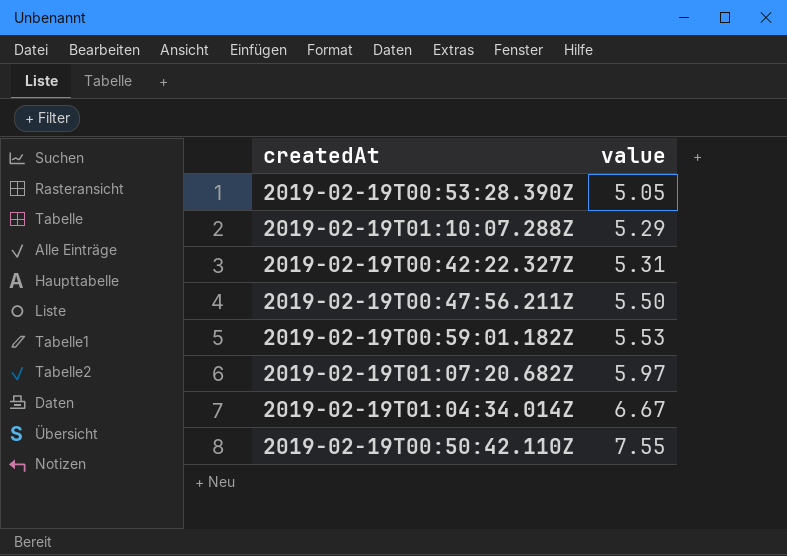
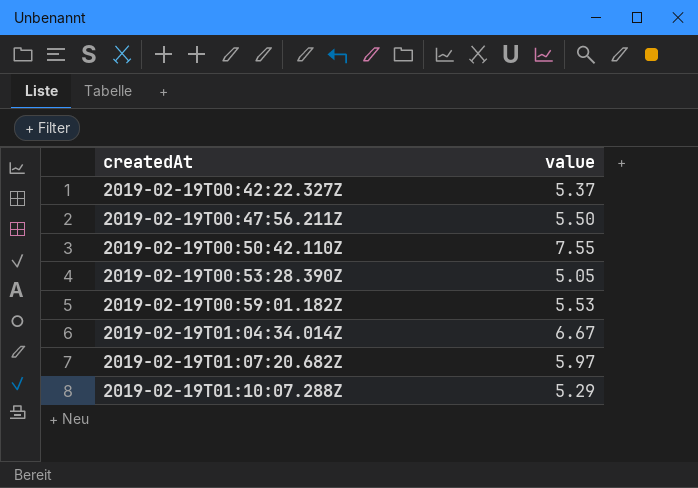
row order: value ascending -> createdAt ascending
2019-02-19T00:42:22.327Z | value: 5.31 -> 5.37

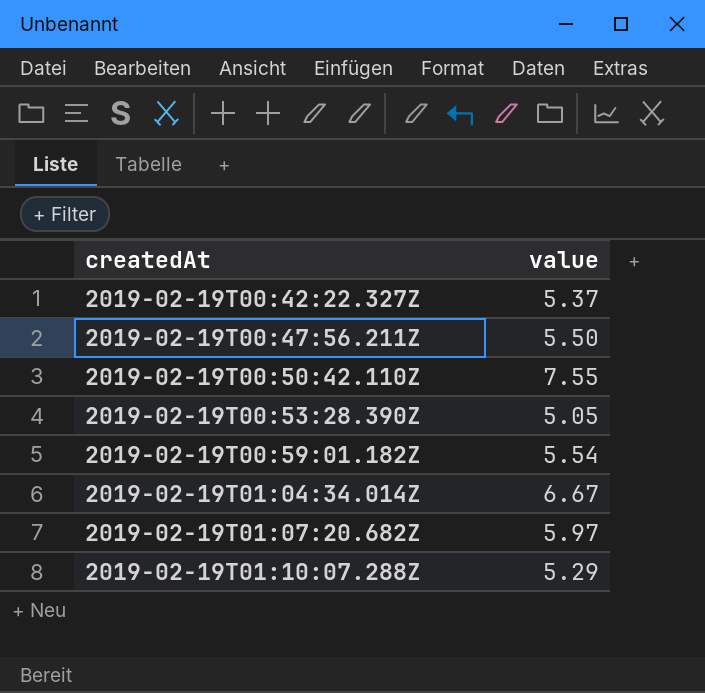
2019-02-19T00:59:01.182Z | value: 5.53 -> 5.54

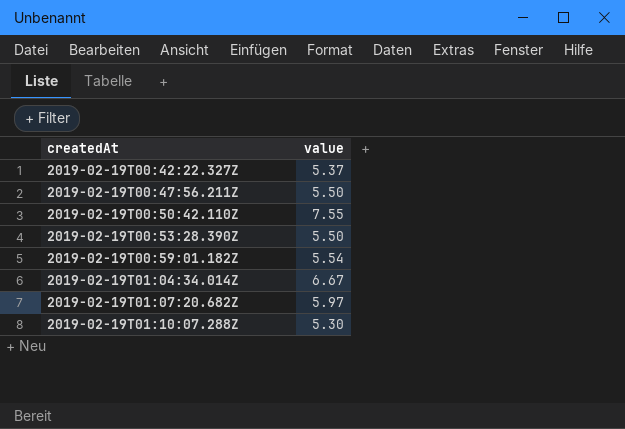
2019-02-19T00:53:28.390Z | value: 5.05 -> 5.50
2019-02-19T01:10:07.288Z | value: 5.29 -> 5.30

